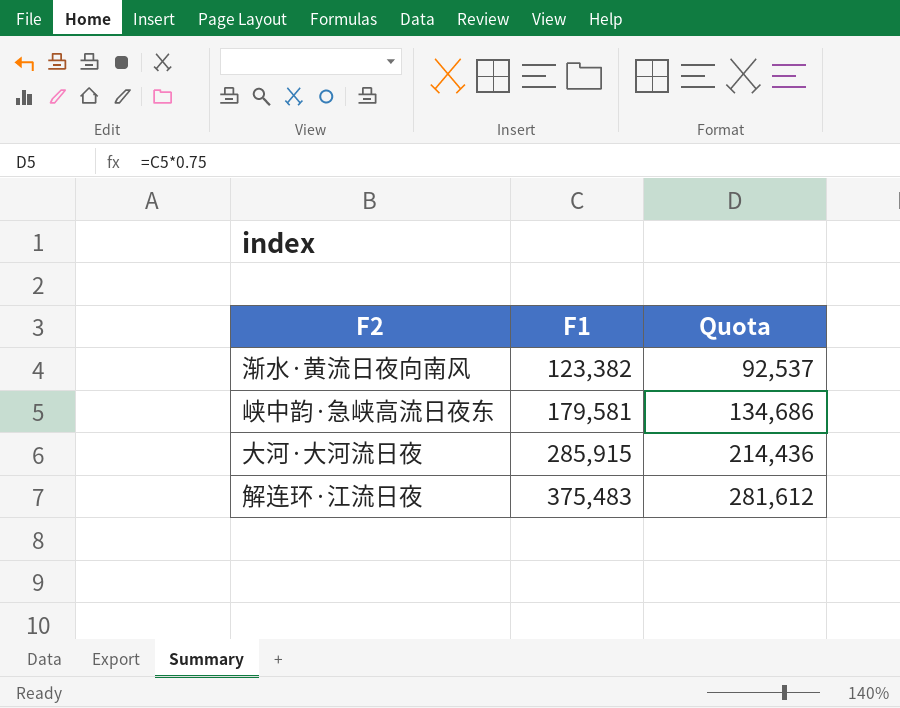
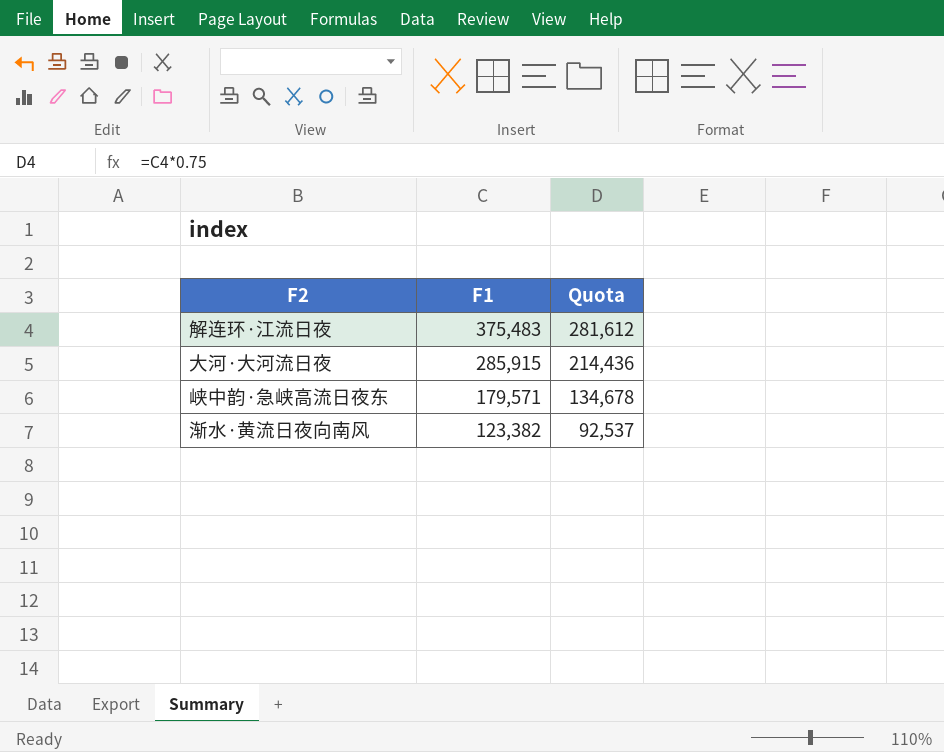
row order: F1 ascending -> F1 descending
峡中韵·急峡高流日夜东 | F1: 179,581 -> 179,571
峡中韵·急峡高流日夜东 | Quota: 134,686 -> 134,678

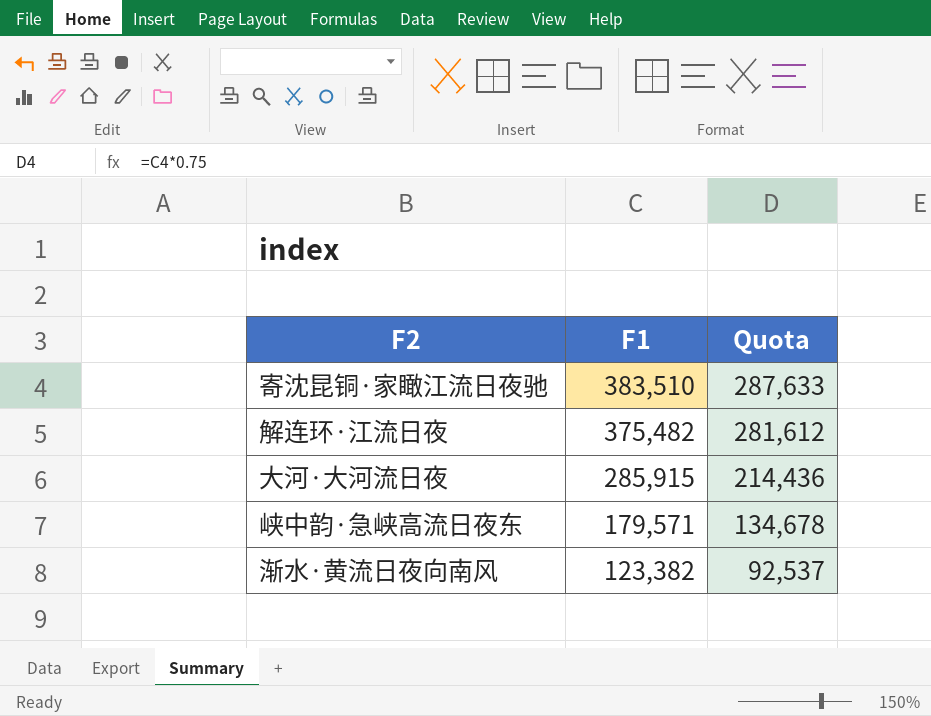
row 寄沈昆铜·家瞰江流日夜驰: none -> 383,510 | 287,633
解连环·江流日夜 | F1: 375,483 -> 375,482

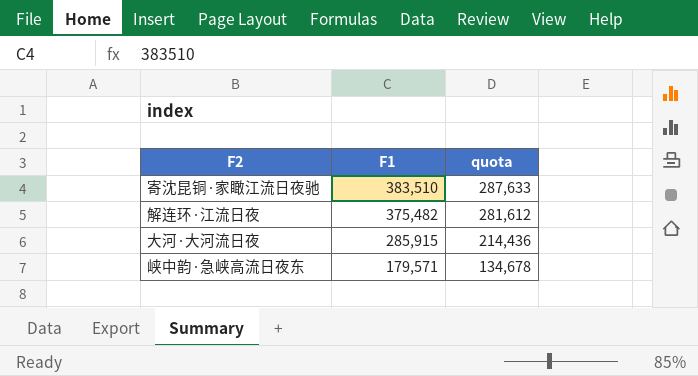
column name: Quota -> quota
row 渐水·黄流日夜向南风: 123,382 | 92,537 -> none

